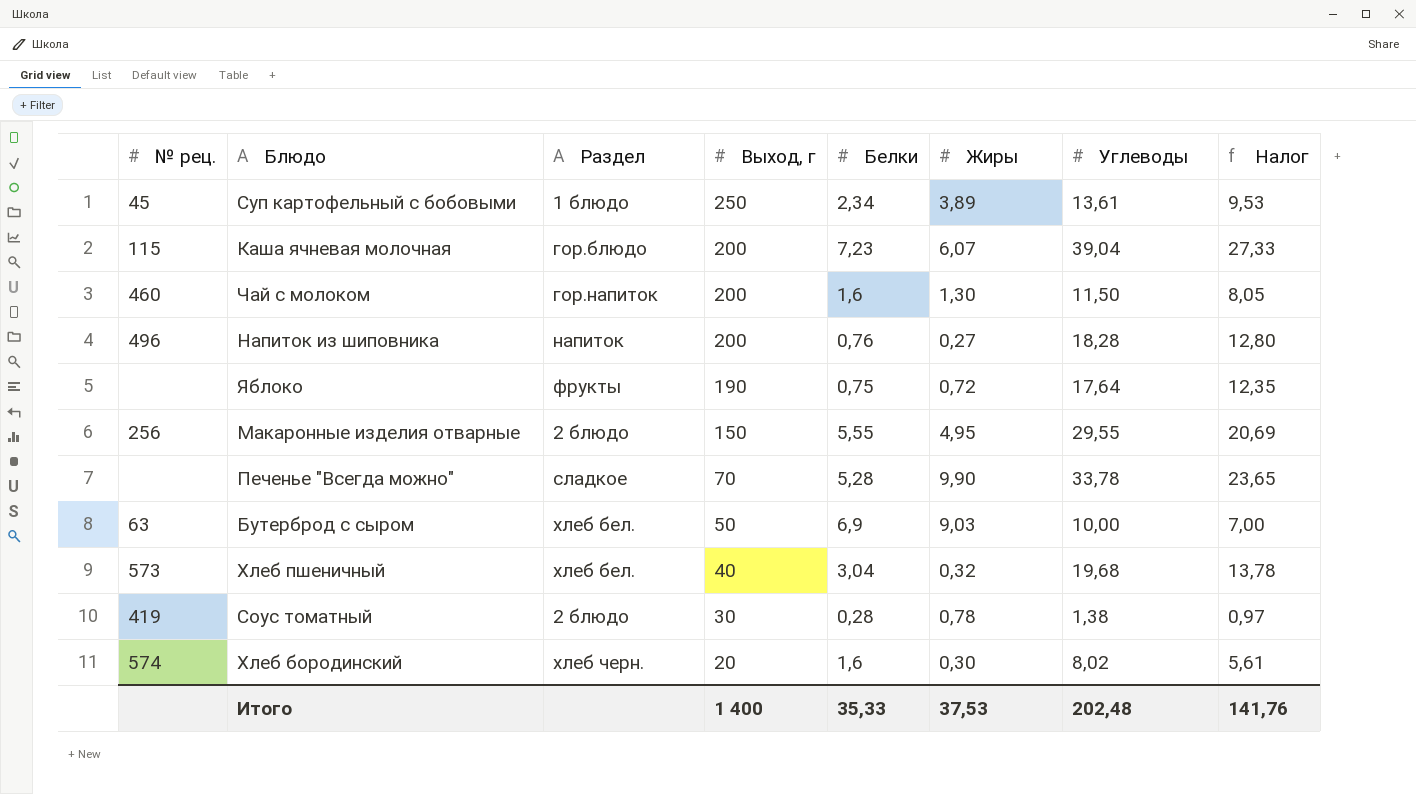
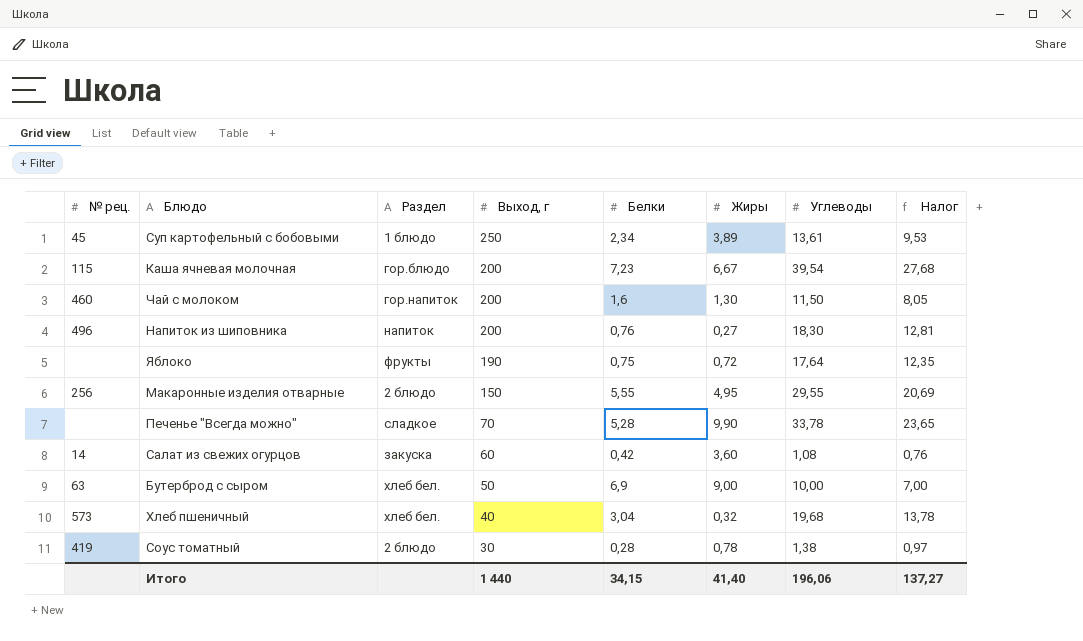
row Хлеб бородинский: 574 | хлеб черн. | 20 | 1,6 | 0,30 | 8,02 | 5,61 -> none
Каша ячневая молочная | Жиры: 6,07 -> 6,67
Каша ячневая молочная | Углеводы: 39,04 -> 39,54
Каша ячневая молочная | Налог: 27,33 -> 27,68
Напиток из шиповника | Углеводы: 18,28 -> 18,30
Напиток из шиповника | Налог: 12,80 -> 12,81
row Салат из свежих огурцов: none -> 14 | закуска | 60 | 0,42 | 3,60 | 1,08 | 0,76
Бутерброд с сыром | Жиры: 9,03 -> 9,00
Итого | Выход, г: 1 400 -> 1 440
Итого | Белки: 35,33 -> 34,15
Итого | Жиры: 37,53 -> 41,40
Итого | Углеводы: 202,48 -> 196,06
Итого | Налог: 141,76 -> 137,27

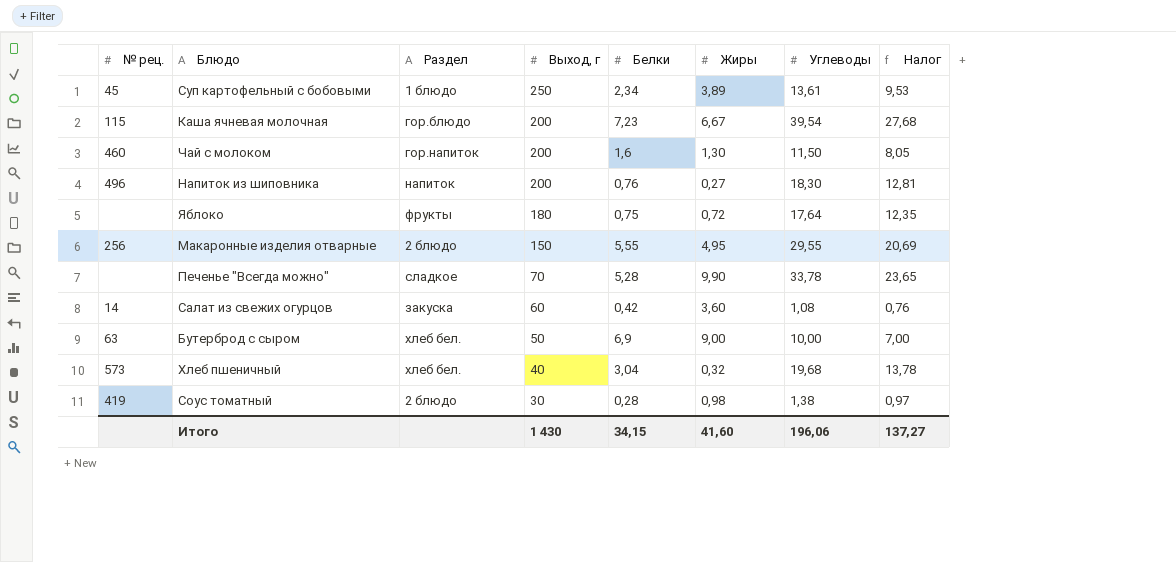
Яблоко | Выход, г: 190 -> 180
Соус томатный | Жиры: 0,78 -> 0,98
Итого | Выход, г: 1 440 -> 1 430
Итого | Жиры: 41,40 -> 41,60

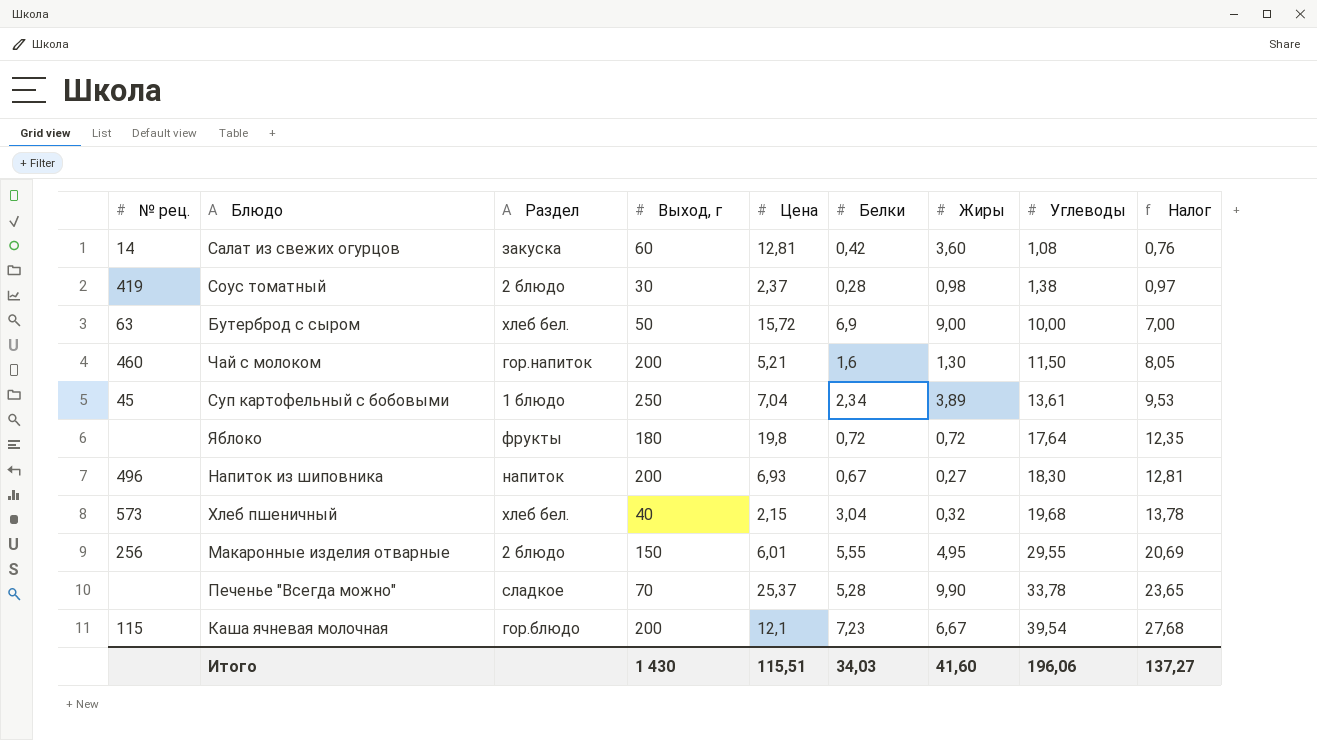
row order: Выход, г descending -> Углеводы ascending
column Цена | position: none -> 5
Яблоко | Белки: 0,75 -> 0,72
Напиток из шиповника | Белки: 0,76 -> 0,67
Итого | Белки: 34,15 -> 34,03

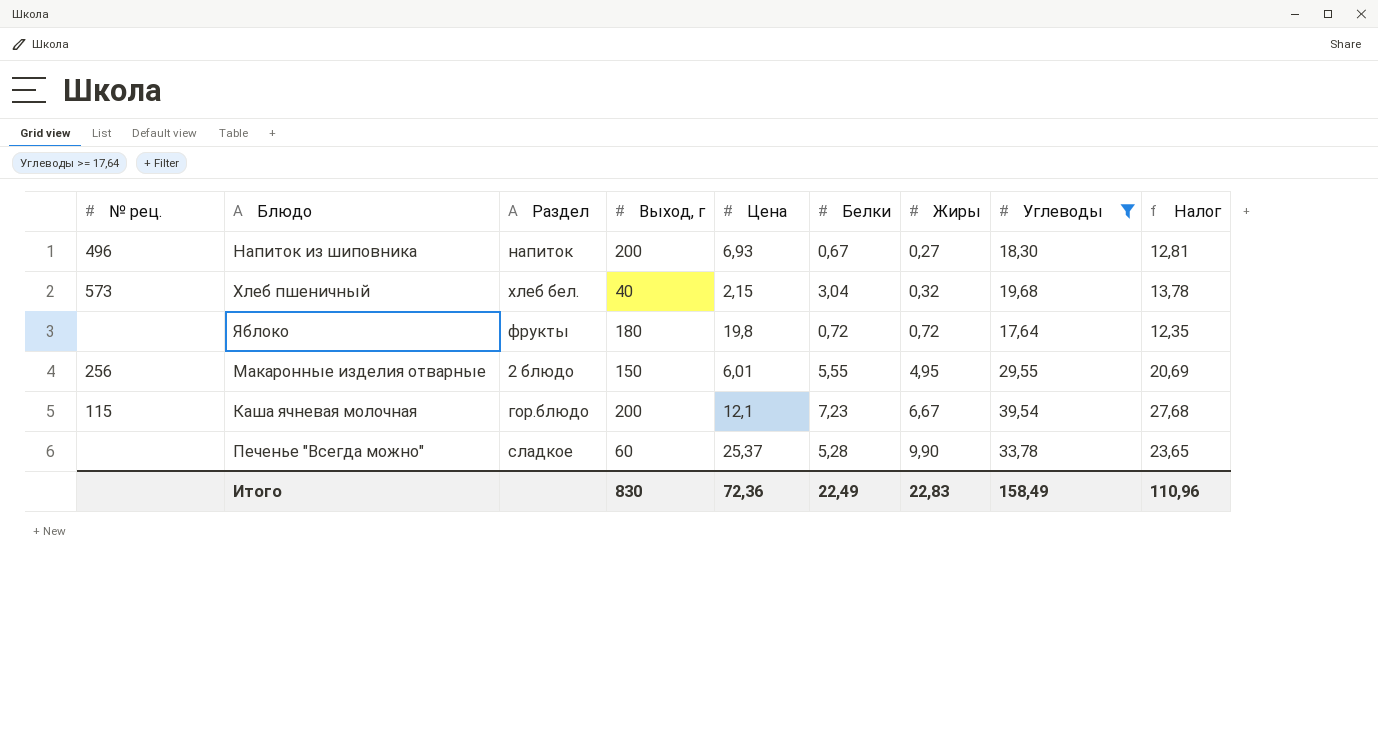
filter: none -> Углеводы >= 17,64
row order: Углеводы ascending -> Жиры ascending
Печенье "Всегда можно" | Выход, г: 70 -> 60
Итого | Выход, г: 1 430 -> 830
Итого | Цена: 115,51 -> 72,36
Итого | Белки: 34,03 -> 22,49
Итого | Жиры: 41,60 -> 22,83
Итого | Углеводы: 196,06 -> 158,49
Итого | Налог: 137,27 -> 110,96

